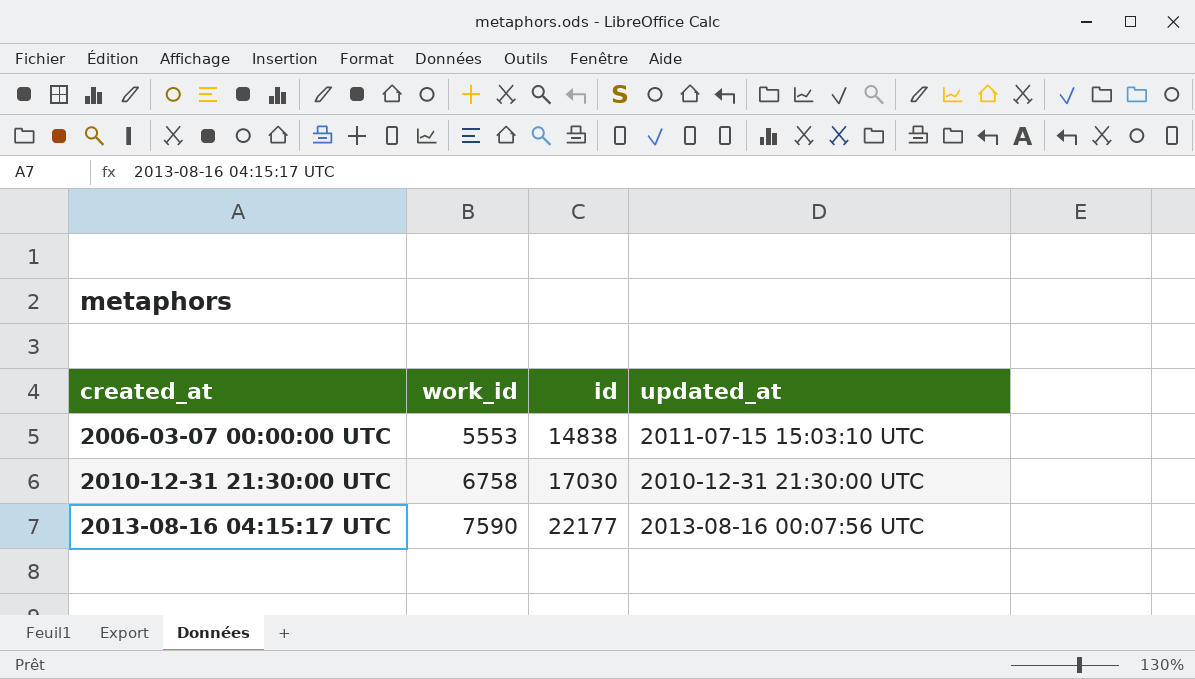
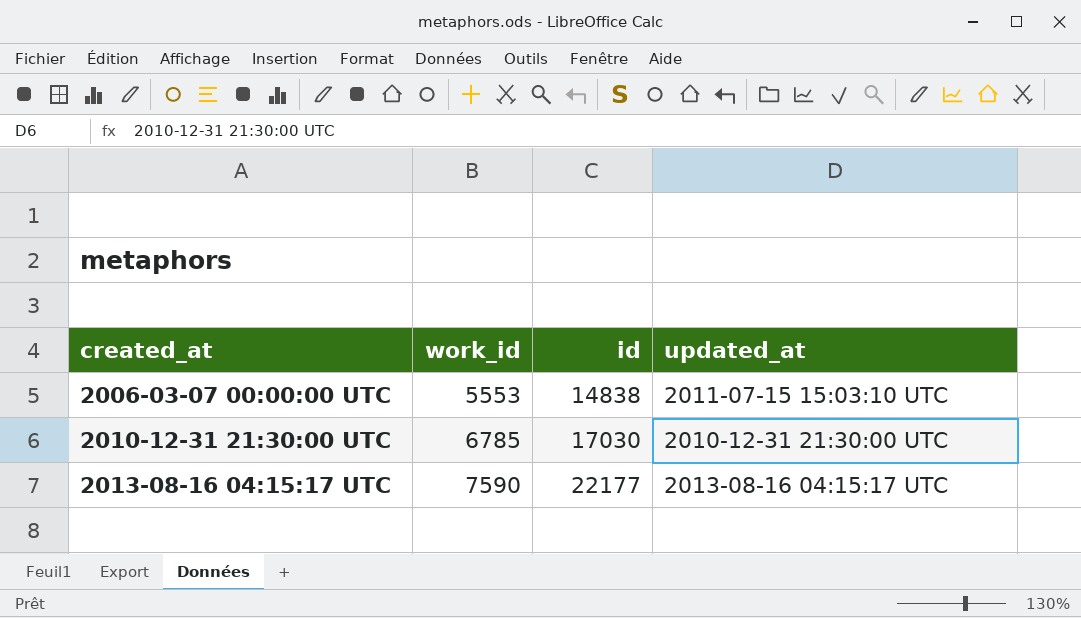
2010-12-31 21:30:00 UTC | work_id: 6758 -> 6785
2013-08-16 04:15:17 UTC | updated_at: 2013-08-16 00:07:56 UTC -> 2013-08-16 04:15:17 UTC

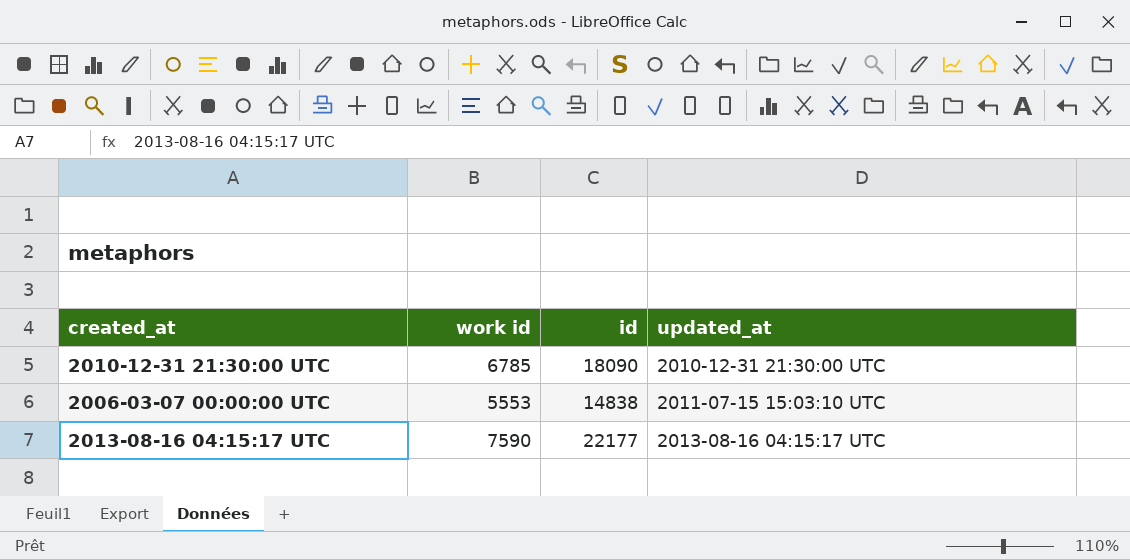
row order: created_at ascending -> updated_at ascending
column name: work_id -> work id
2010-12-31 21:30:00 UTC | id: 17030 -> 18090

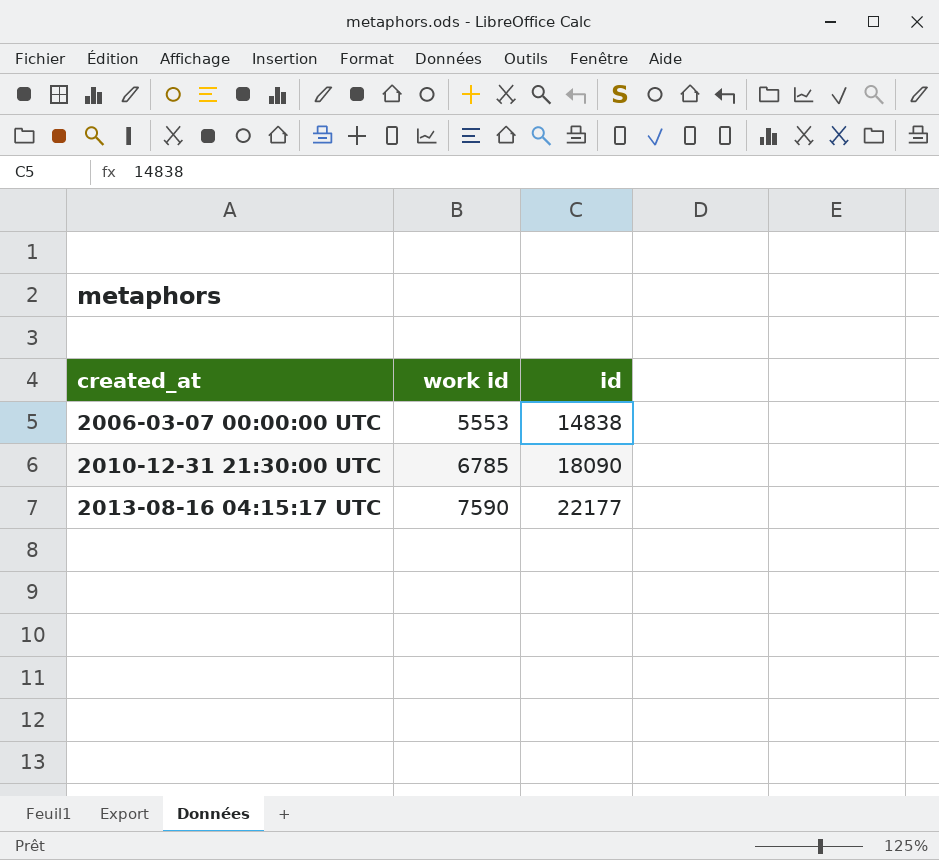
row order: updated_at ascending -> created_at ascending
column updated_at | position: 4 -> none

